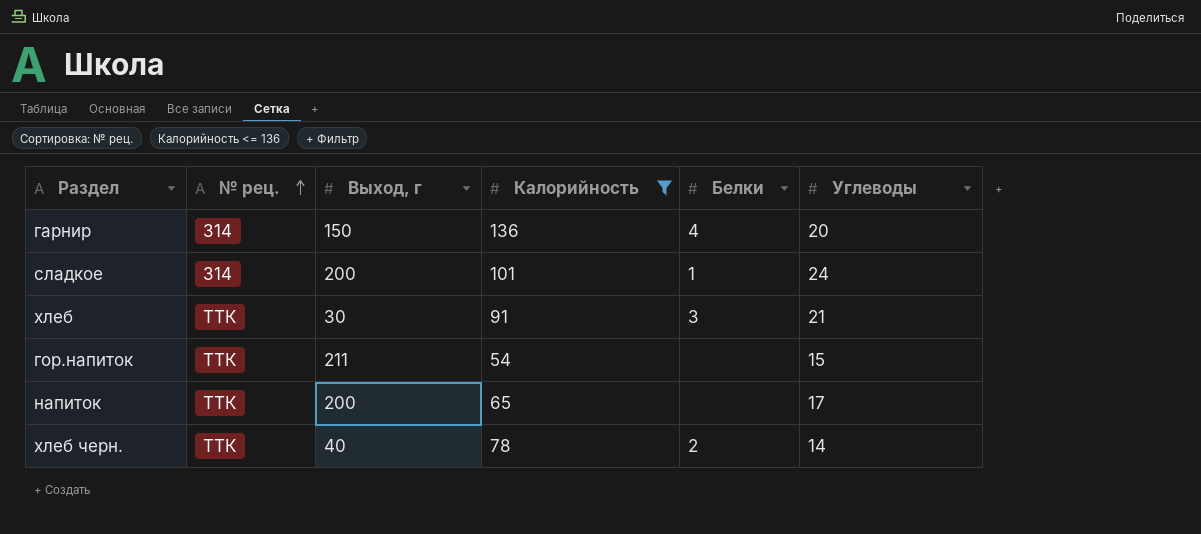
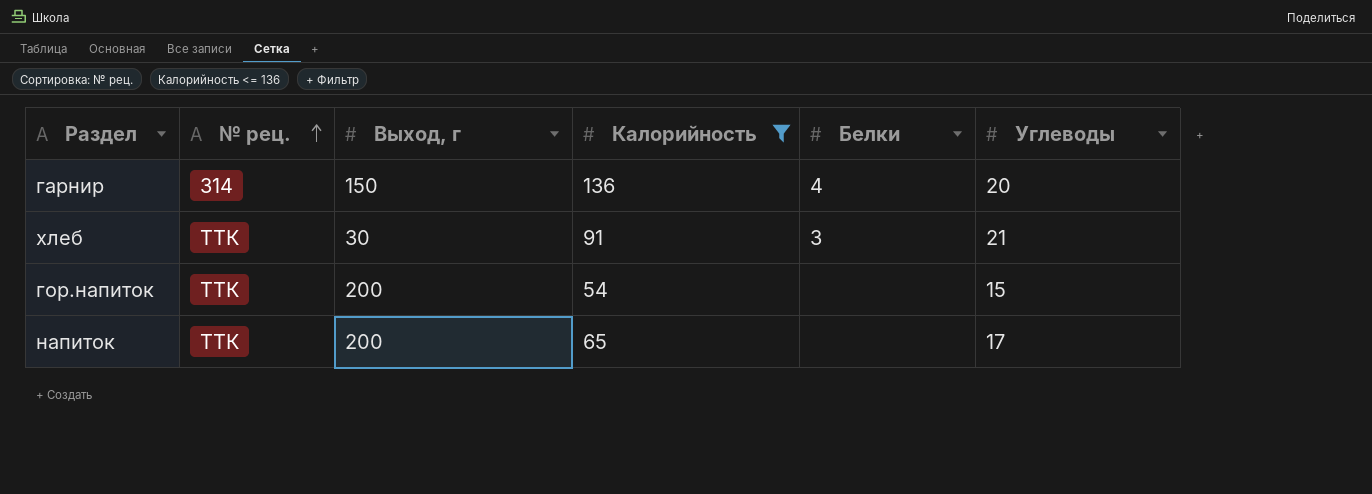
row сладкое: 314 | 200 | 101 | 1 | 24 -> none
row хлеб черн.: ТТК | 40 | 78 | 2 | 14 -> none
гор.напиток | Выход, г: 211 -> 200

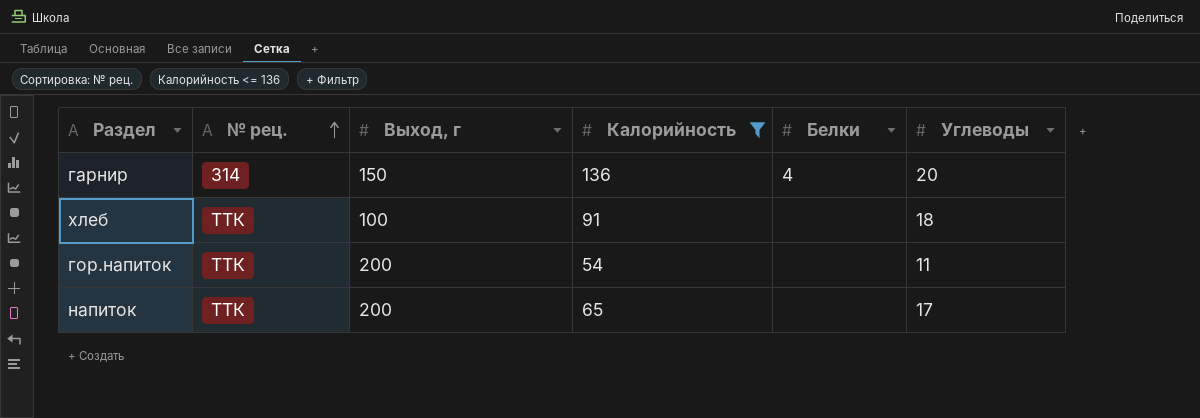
хлеб | Выход, г: 30 -> 100
хлеб | Белки: 3 -> none
хлеб | Углеводы: 21 -> 18
гор.напиток | Углеводы: 15 -> 11

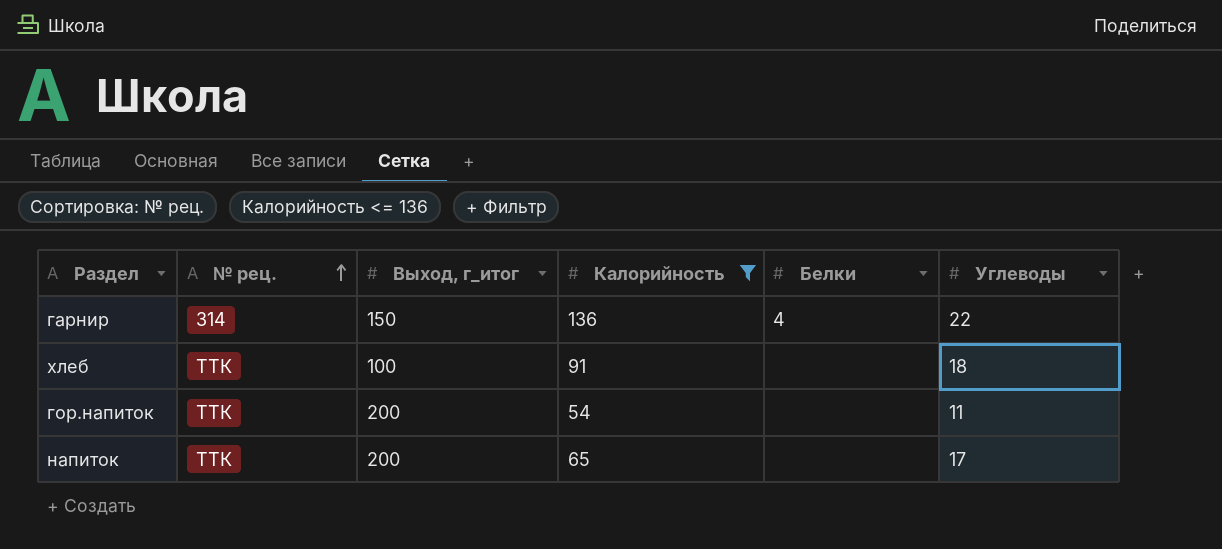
column name: Выход, г -> Выход, г_итог
гарнир | Углеводы: 20 -> 22

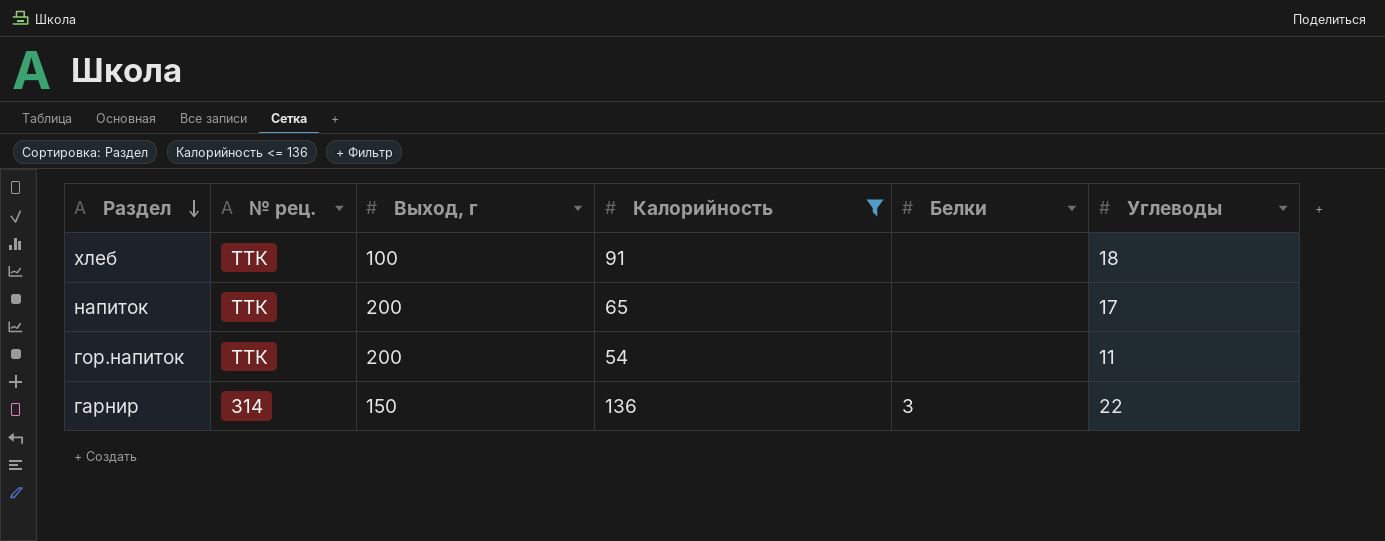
row order: № рец. ascending -> Раздел descending
column name: Выход, г_итог -> Выход, г
гарнир | Белки: 4 -> 3

